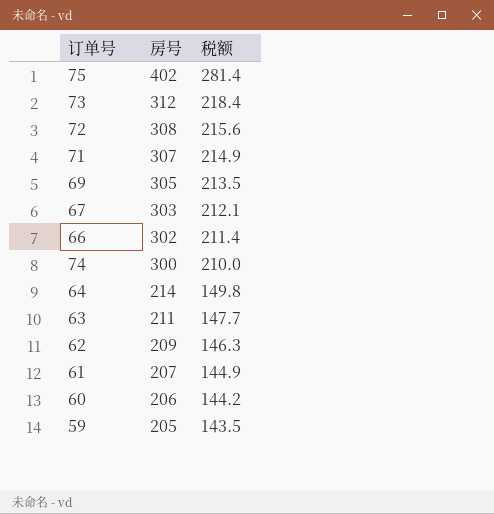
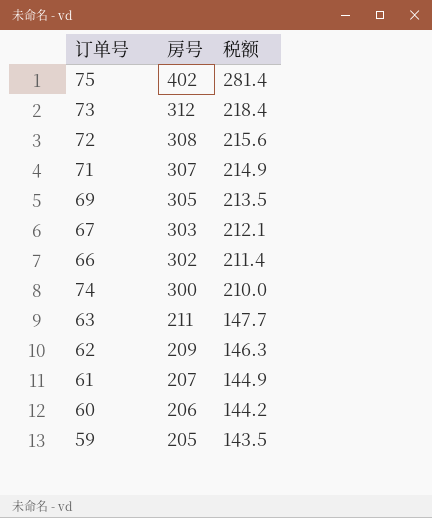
row 64: 214 | 149.8 -> none

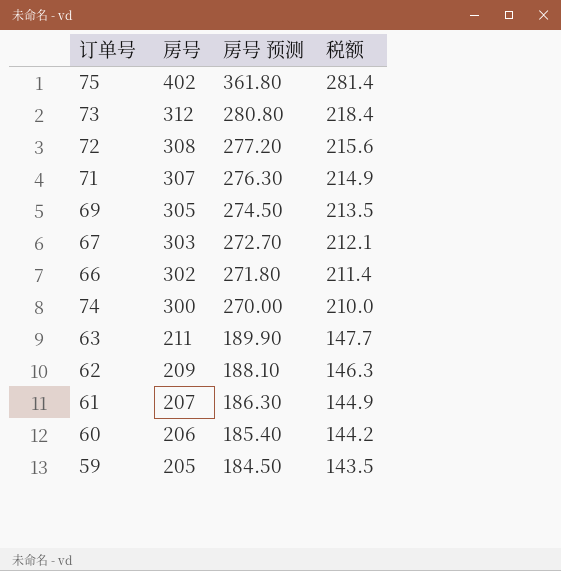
column 房号 预测 | formula: none -> [房号] * 0.9

